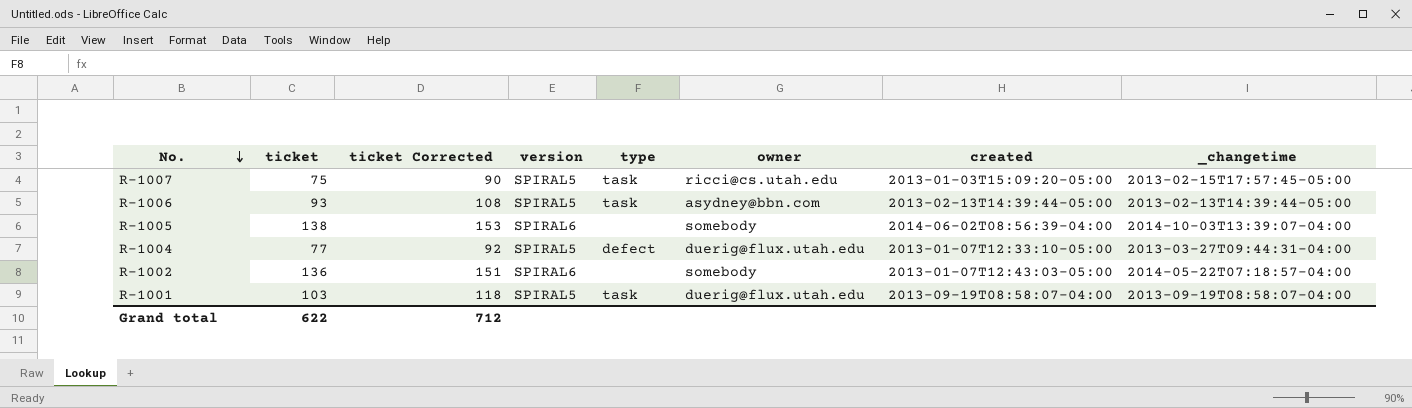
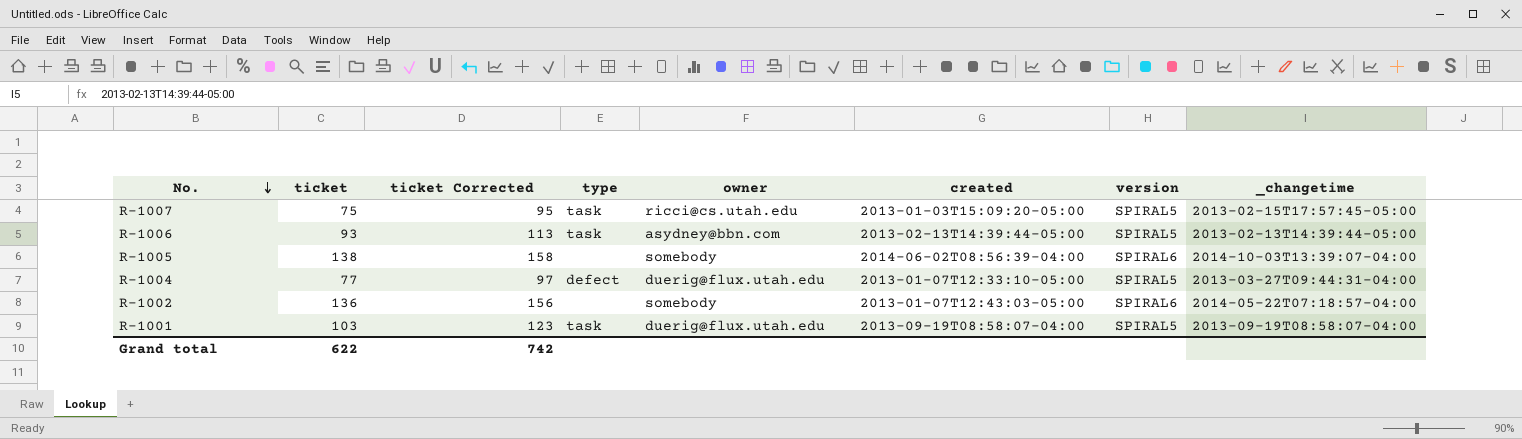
column ticket Corrected | formula: [ticket] + 15 -> [ticket] + 20
column version | position: 4 -> 7
Grand total | ticket Corrected: 712 -> 742

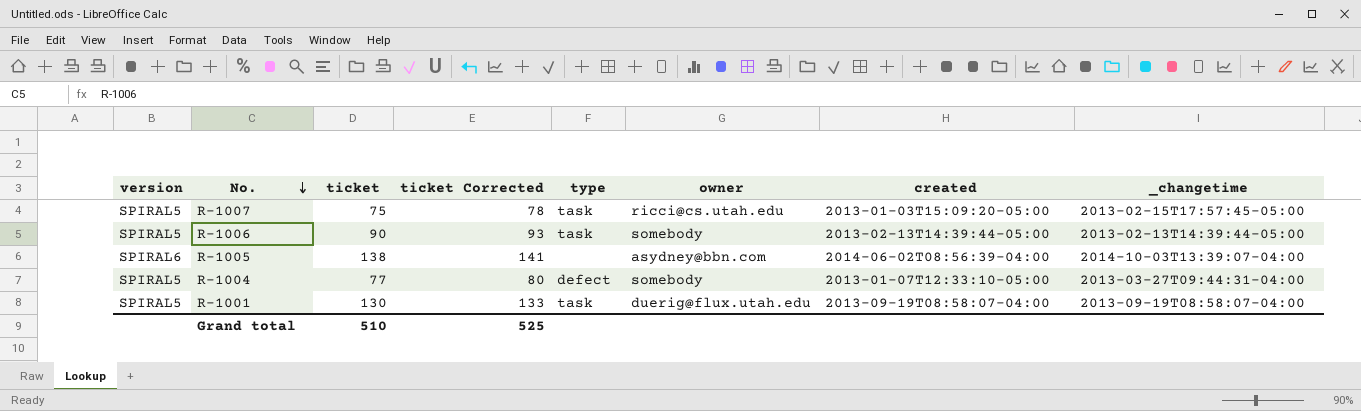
column version | position: 7 -> 1
column ticket Corrected | formula: [ticket] + 20 -> [ticket] + 3
row R-1002: 136 | 156 | none | somebody | 2013-01-07T12:43:03-05:00 | SPIRAL6 | 2014-05-22T07:18:57-04:00 -> none
R-1006 | ticket: 93 -> 90
R-1006 | owner: asydney@bbn.com -> somebody
R-1005 | owner: somebody -> asydney@bbn.com
R-1004 | owner: duerig@flux.utah.edu -> somebody
R-1001 | ticket: 103 -> 130
Grand total | ticket: 622 -> 510
Grand total | ticket Corrected: 742 -> 525

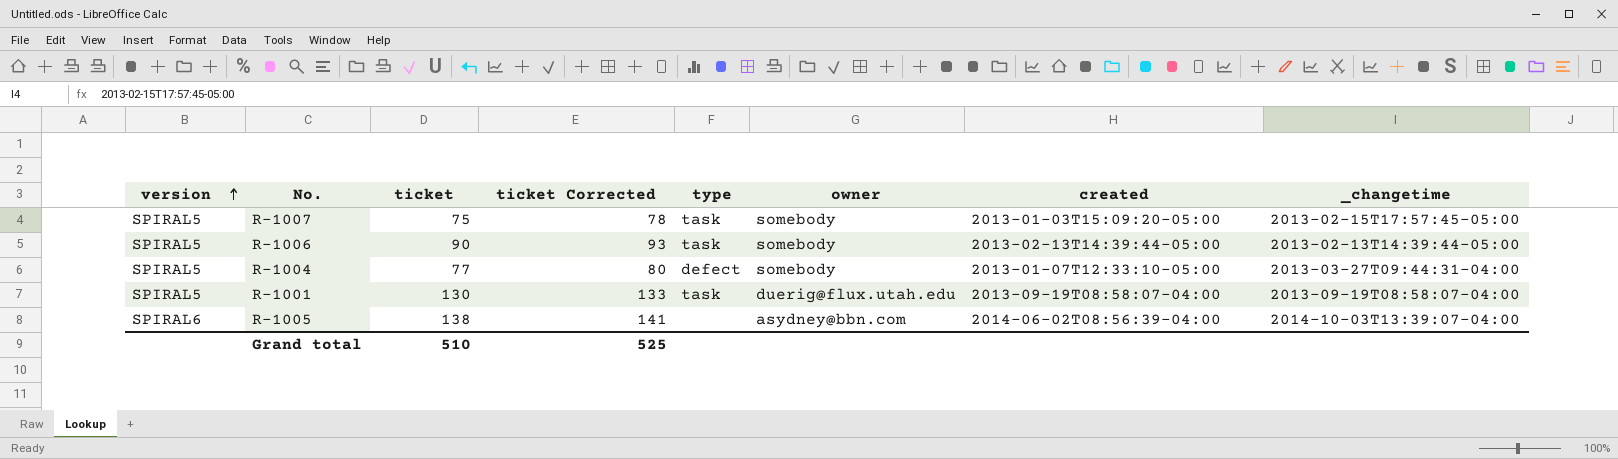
row order: No. descending -> version ascending
R-1007 | owner: ricci@cs.utah.edu -> somebody

